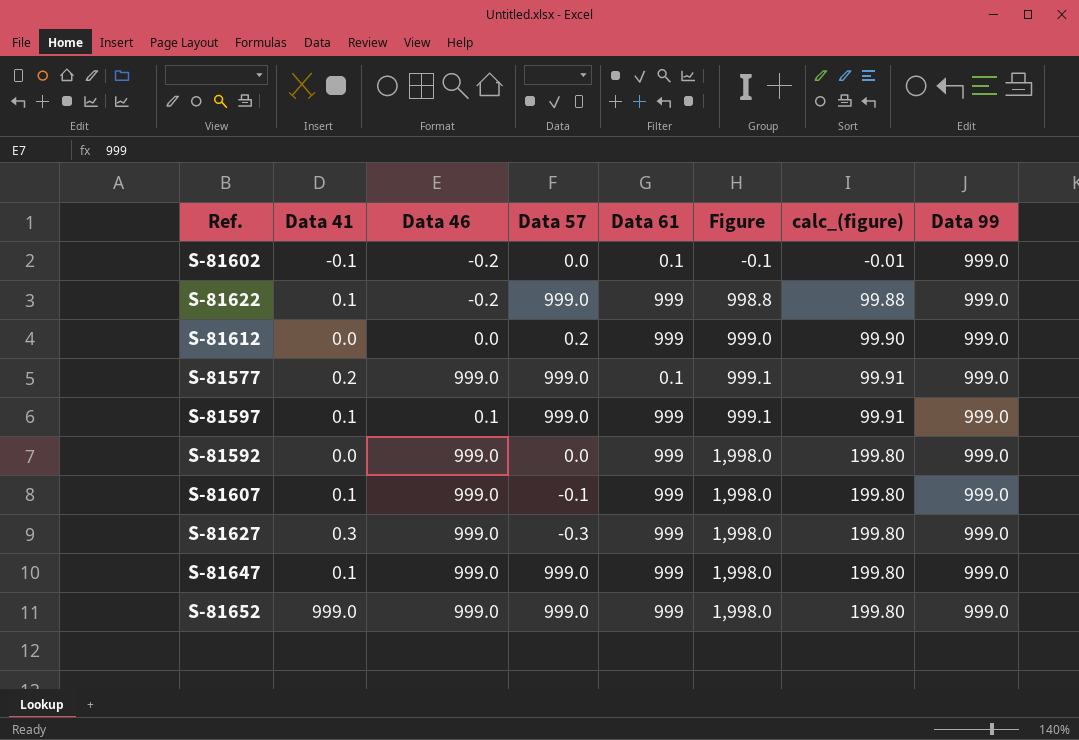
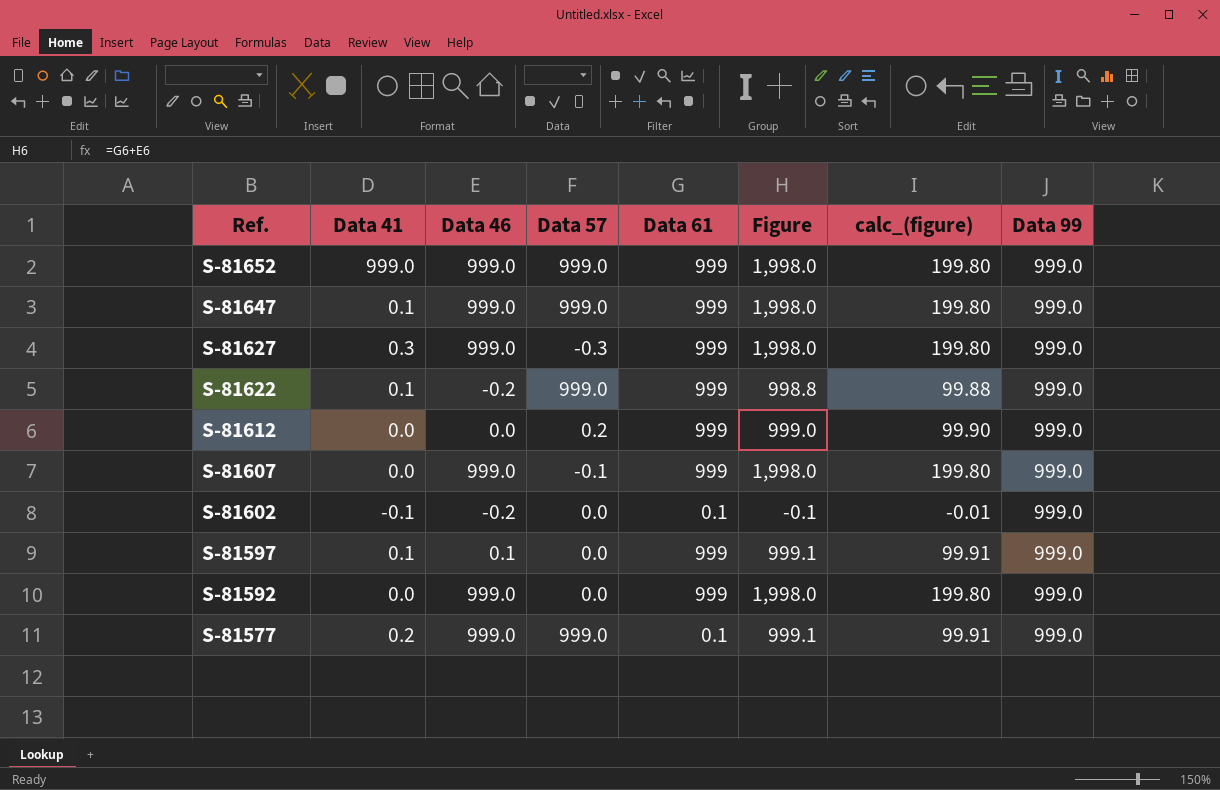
row order: Figure ascending -> Ref. descending
S-81607 | Data 41: 0.1 -> 0.0
S-81597 | Data 57: 999.0 -> 0.0

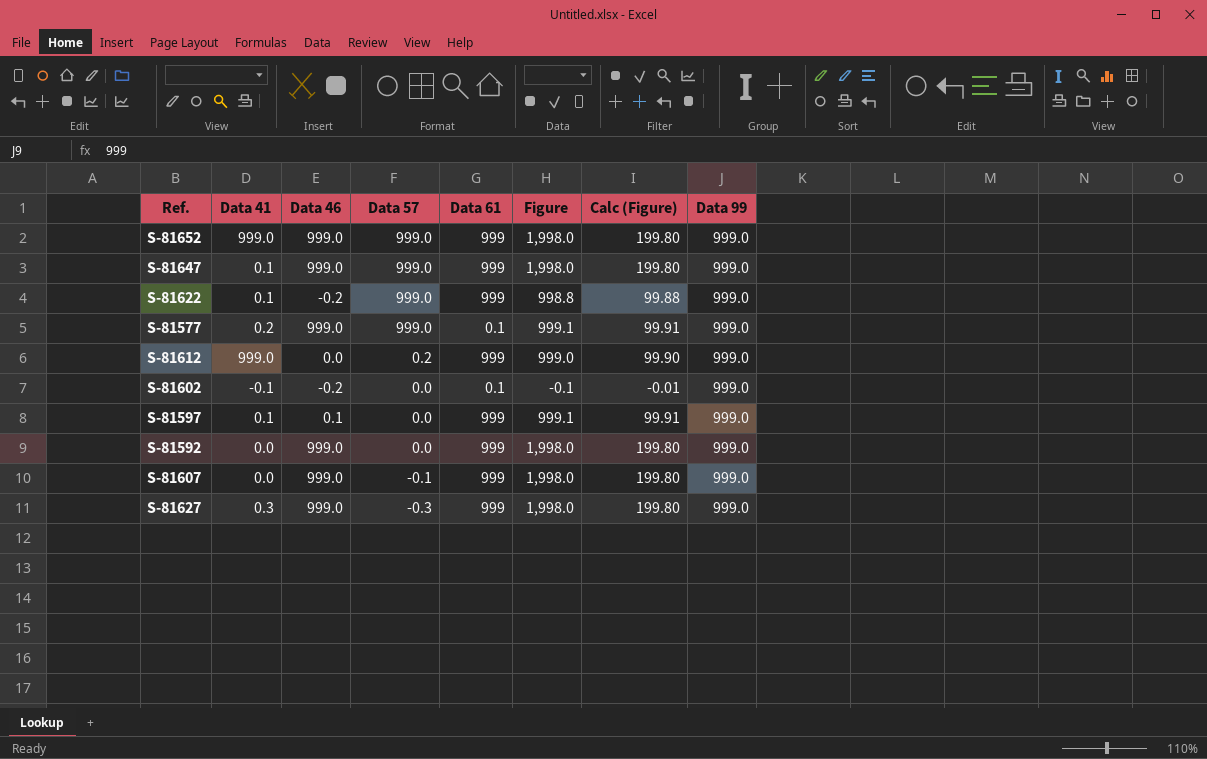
row order: Ref. descending -> Data 57 descending
column name: calc_(figure) -> Calc (Figure)
S-81612 | Data 41: 0.0 -> 999.0

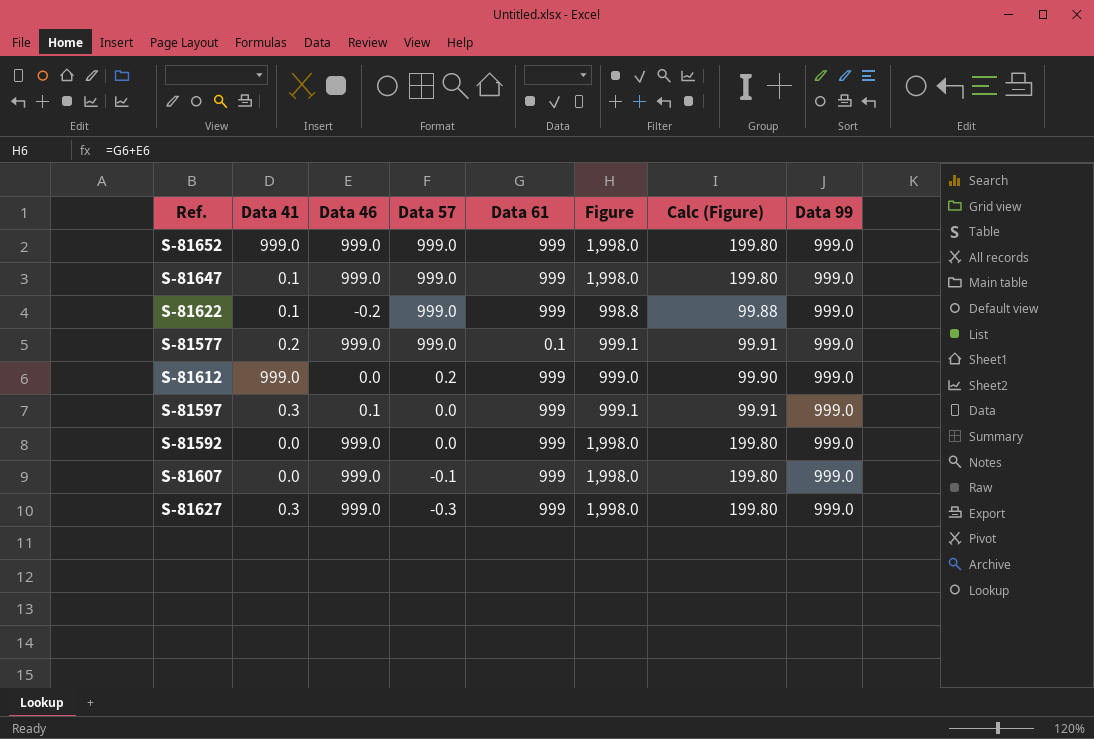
row S-81602: -0.1 | -0.2 | 0.0 | 0.1 | -0.1 | -0.01 | 999.0 -> none
S-81597 | Data 41: 0.1 -> 0.3

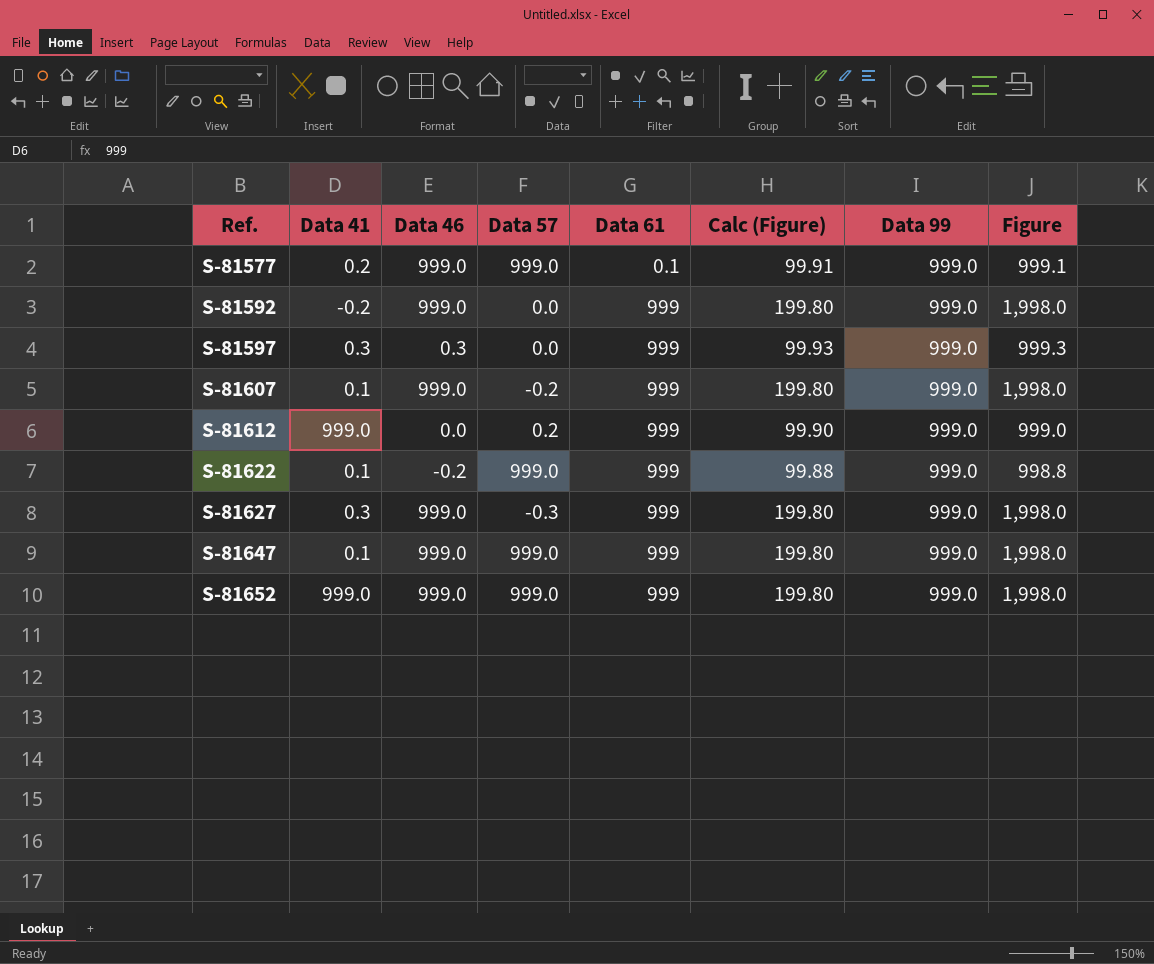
row order: Data 57 descending -> Ref. ascending
column Figure | position: 6 -> 8
S-81592 | Data 41: 0.0 -> -0.2
S-81597 | Data 46: 0.1 -> 0.3
S-81597 | Calc (Figure): 99.91 -> 99.93
S-81597 | Figure: 999.1 -> 999.3
S-81607 | Data 41: 0.0 -> 0.1
S-81607 | Data 57: -0.1 -> -0.2

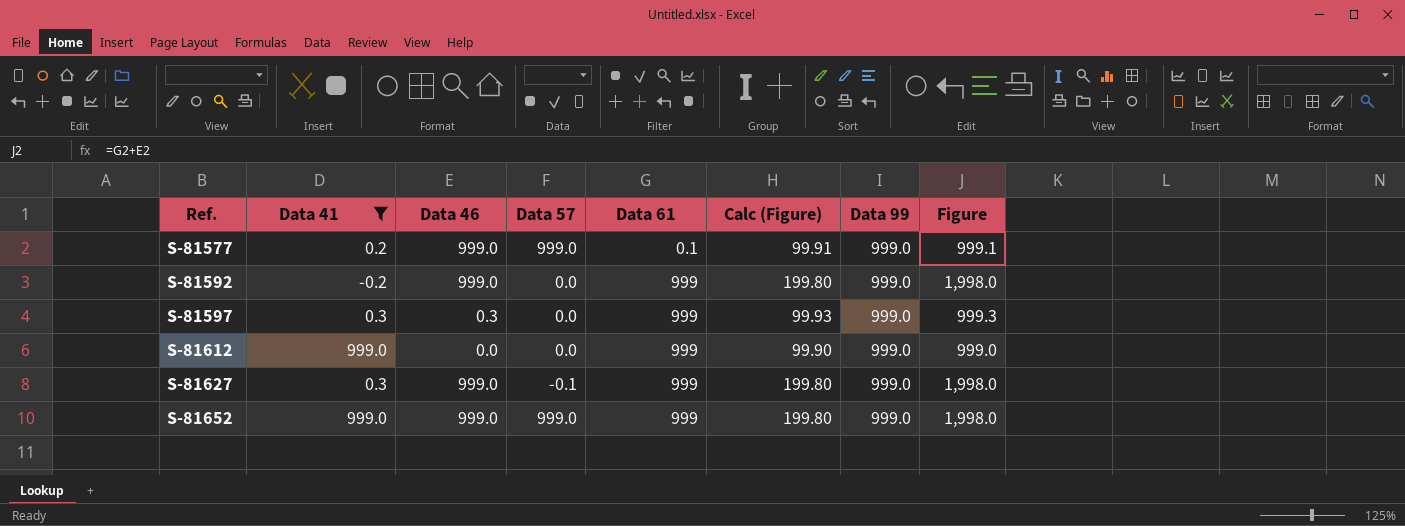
filter: none -> Data 41 != 0.1
S-81612 | Data 57: 0.2 -> 0.0
S-81627 | Data 57: -0.3 -> -0.1

